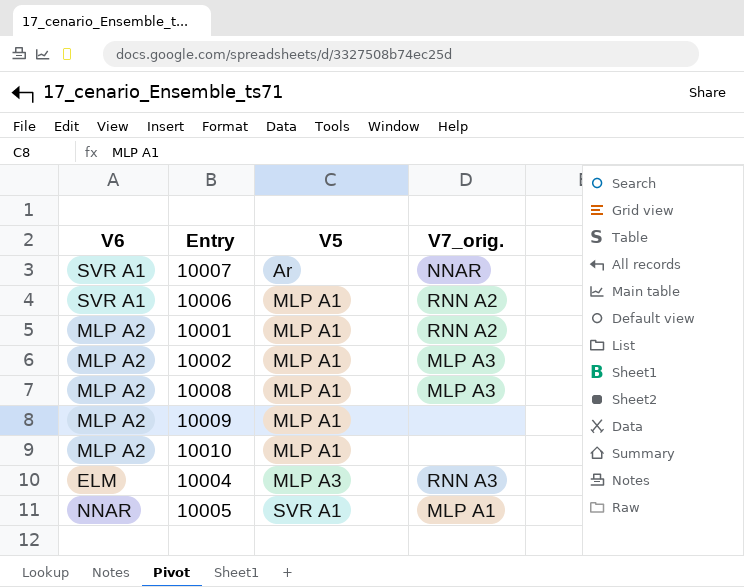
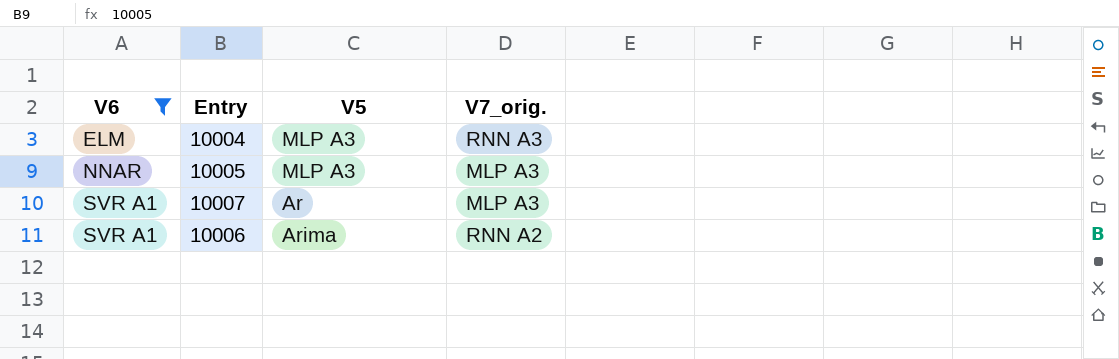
filter: none -> V6 != MLP A2
row order: V5 ascending -> V6 ascending
10005 | V5: SVR A1 -> MLP A3
10005 | V7_orig.: MLP A1 -> MLP A3
10007 | V7_orig.: NNAR -> MLP A3
10006 | V5: MLP A1 -> Arima

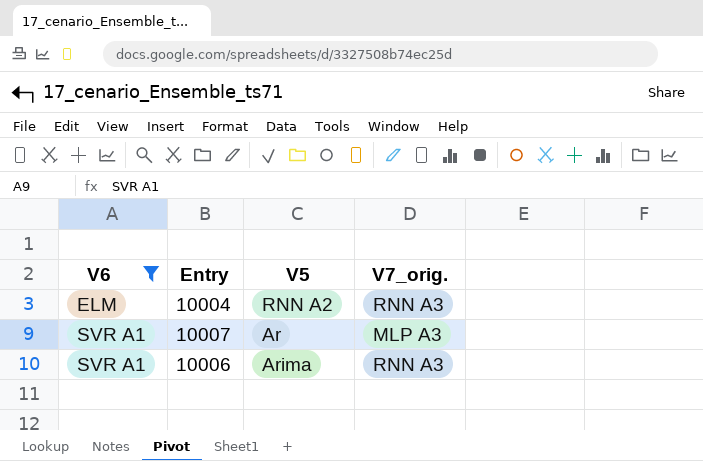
row 10005: NNAR | MLP A3 | MLP A3 -> none
10004 | V5: MLP A3 -> RNN A2
10006 | V7_orig.: RNN A2 -> RNN A3

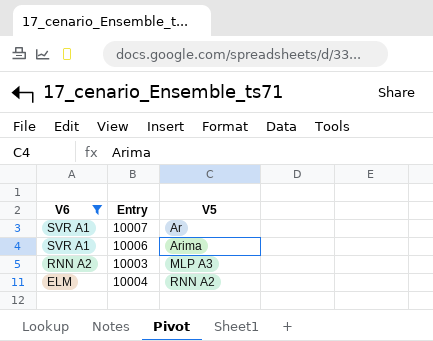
row order: V6 ascending -> V6 descending
column V7_orig. | position: 4 -> none
row 10003: none -> RNN A2 | MLP A3

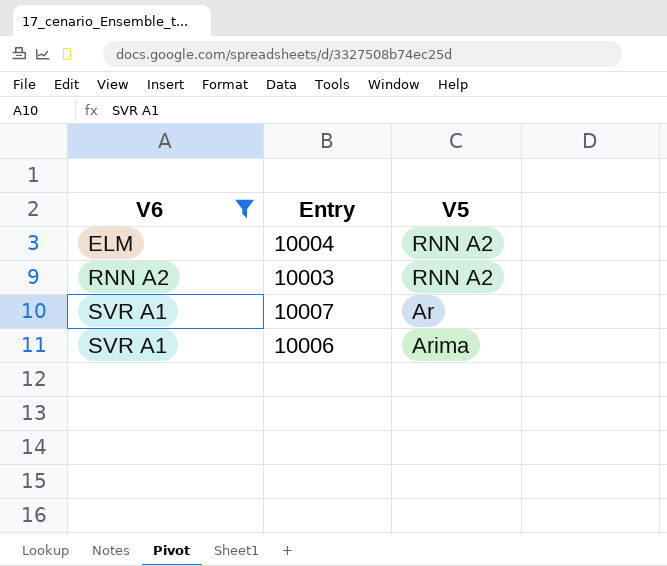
row order: V6 descending -> V6 ascending
10003 | V5: MLP A3 -> RNN A2

